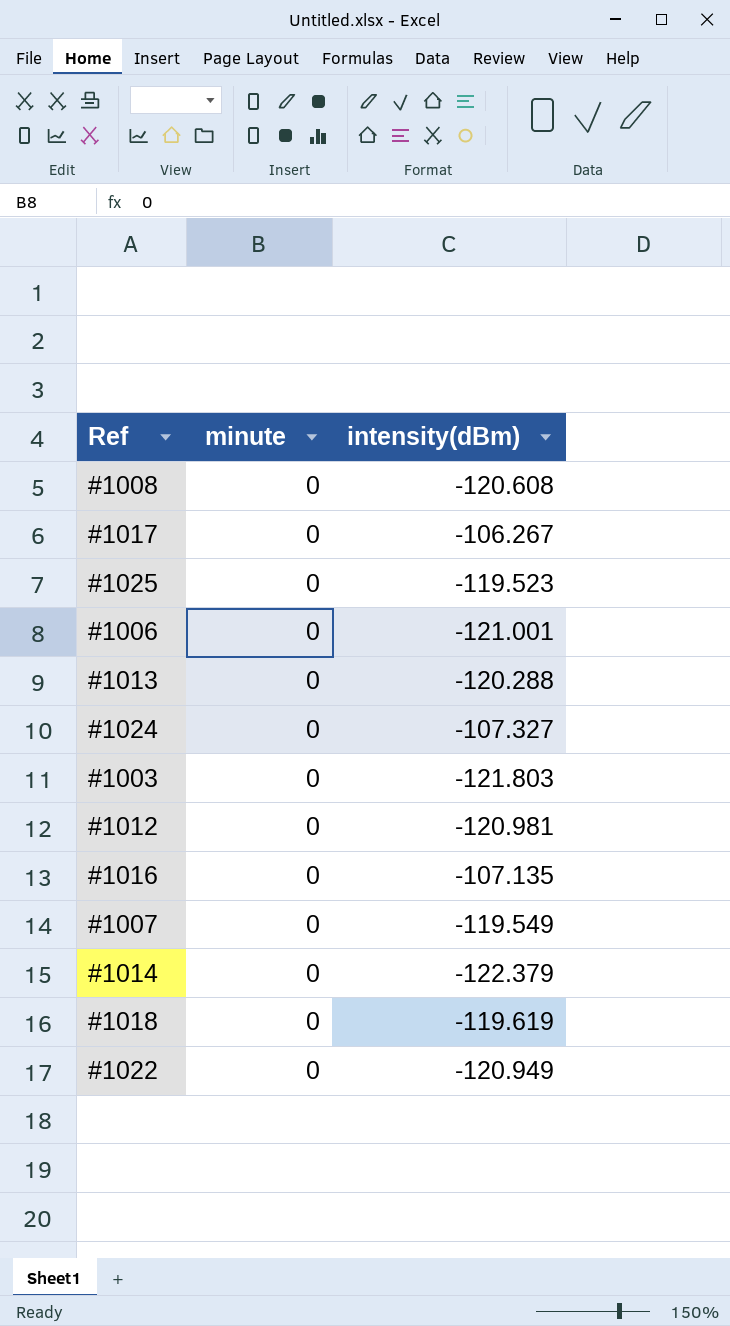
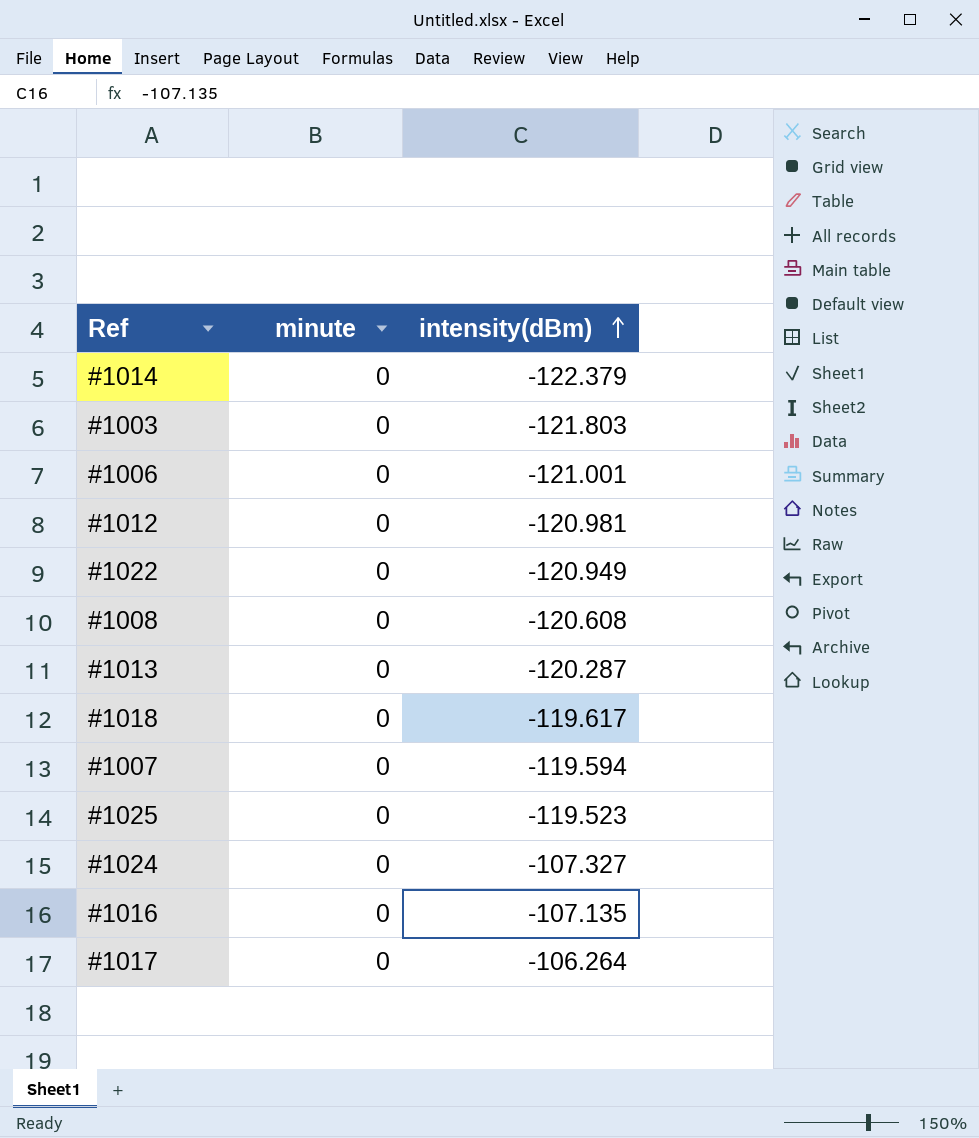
row order: none -> intensity(dBm) ascending
#1013 | intensity(dBm): -120.288 -> -120.287
#1018 | intensity(dBm): -119.619 -> -119.617
#1007 | intensity(dBm): -119.549 -> -119.594
#1017 | intensity(dBm): -106.267 -> -106.264

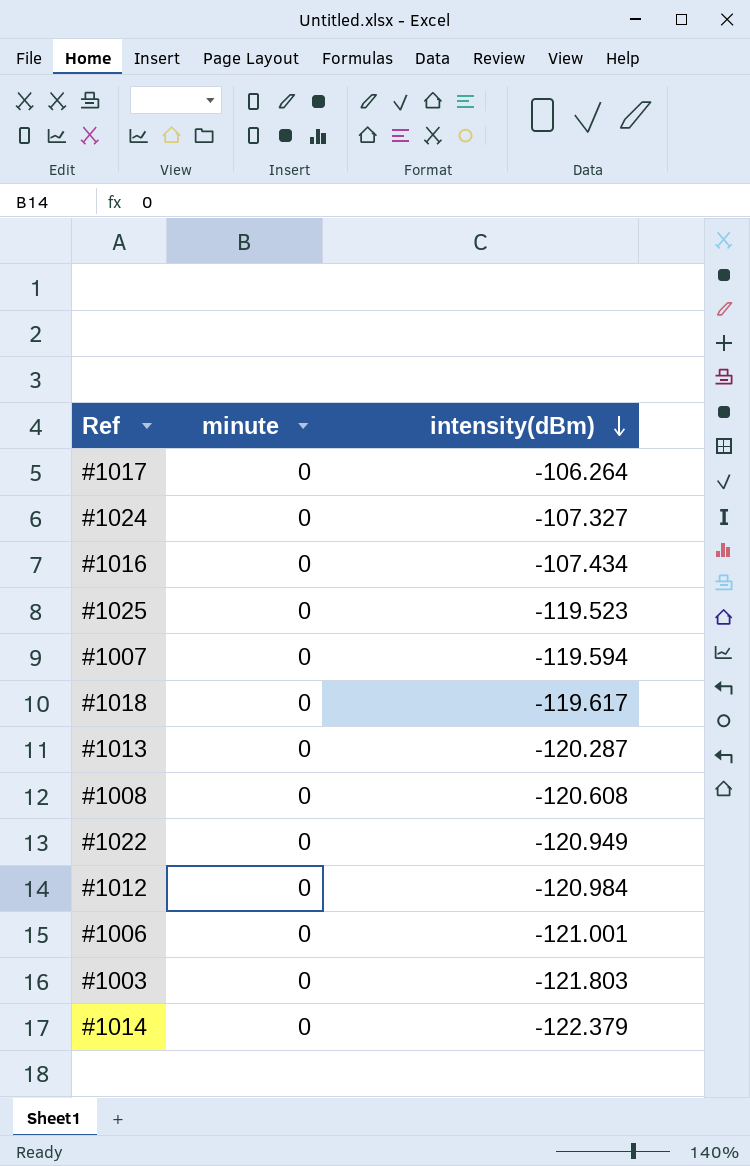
row order: intensity(dBm) ascending -> intensity(dBm) descending
#1016 | intensity(dBm): -107.135 -> -107.434
#1012 | intensity(dBm): -120.981 -> -120.984

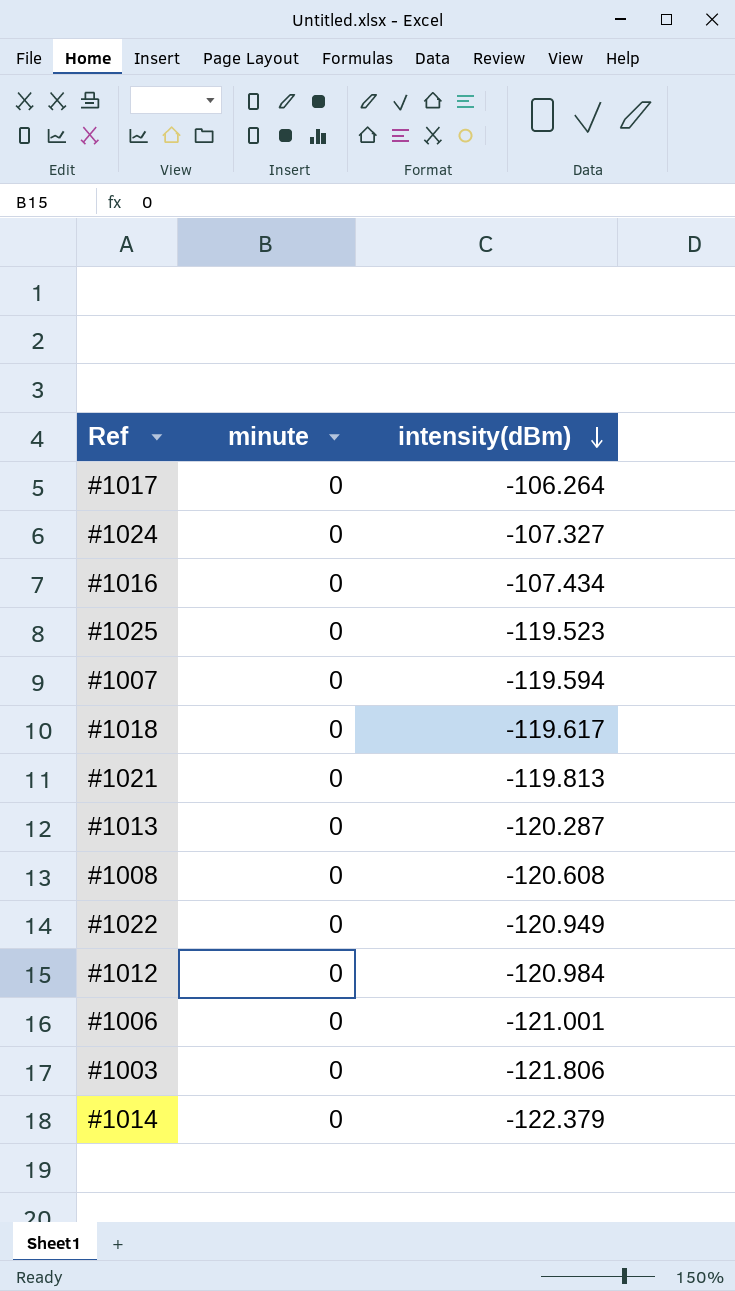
row #1021: none -> 0 | -119.813
#1003 | intensity(dBm): -121.803 -> -121.806

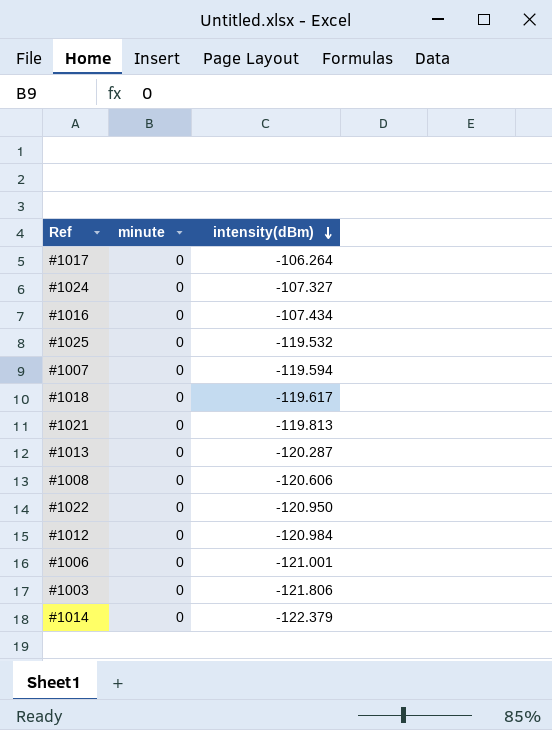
#1025 | intensity(dBm): -119.523 -> -119.532
#1008 | intensity(dBm): -120.608 -> -120.606
#1022 | intensity(dBm): -120.949 -> -120.950

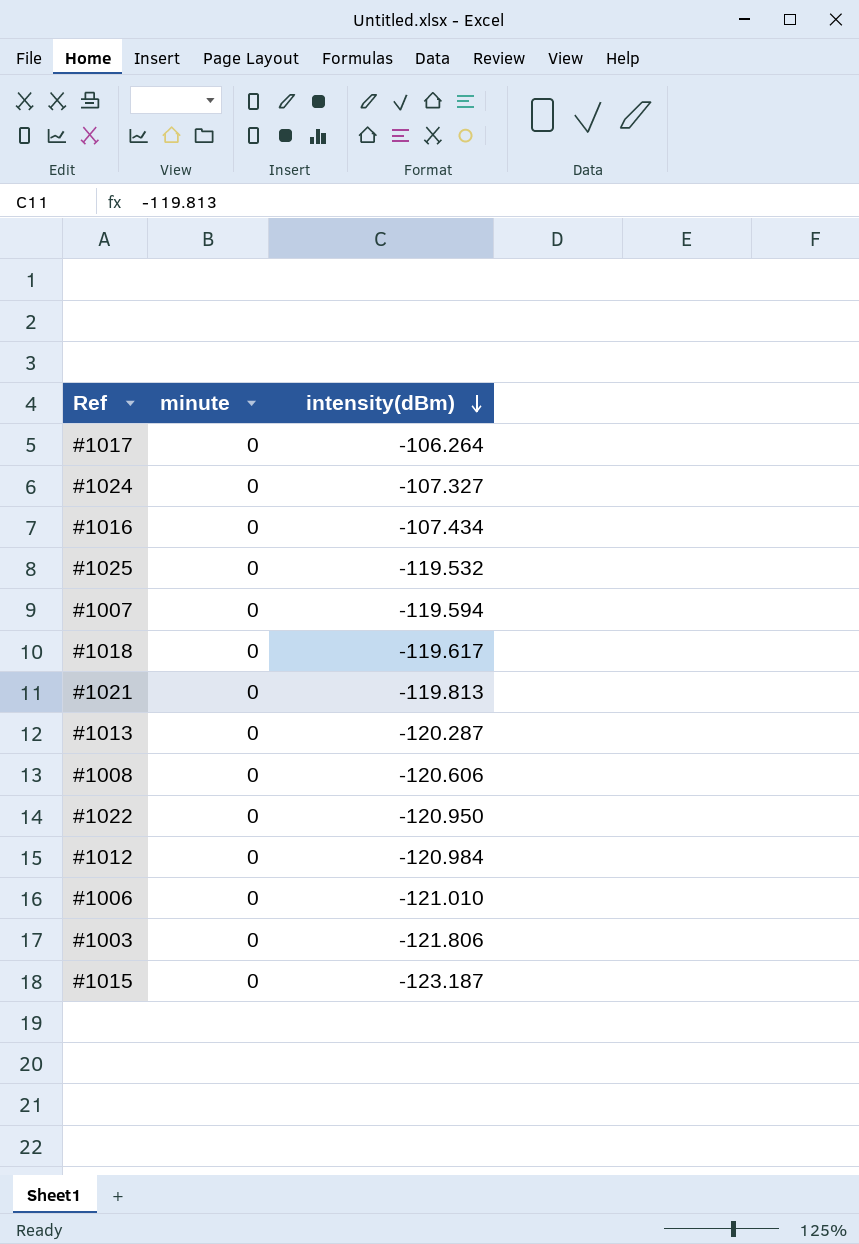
row #1014: 0 | -122.379 -> none
#1006 | intensity(dBm): -121.001 -> -121.010
row #1015: none -> 0 | -123.187

